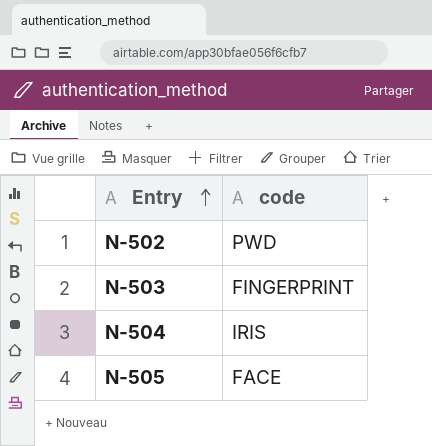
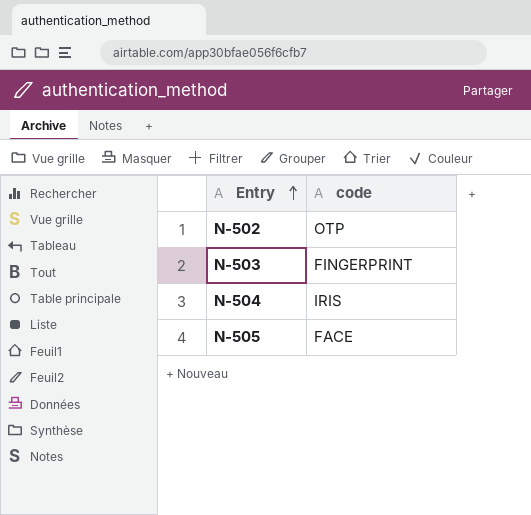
N-502 | code: PWD -> OTP

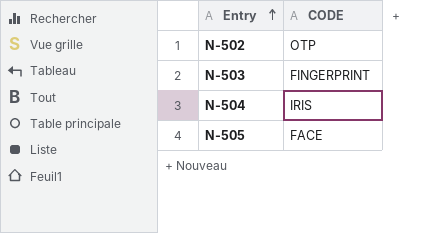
column name: code -> CODE

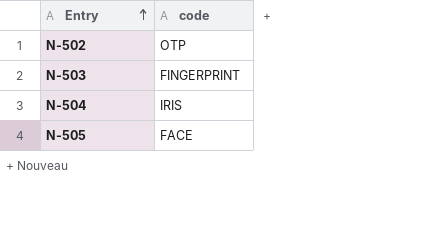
column name: CODE -> code

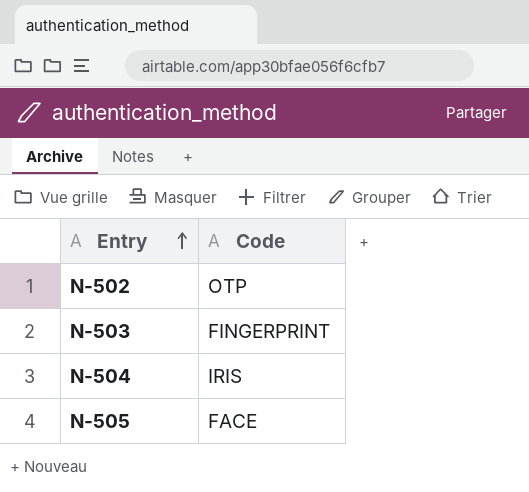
column name: code -> Code

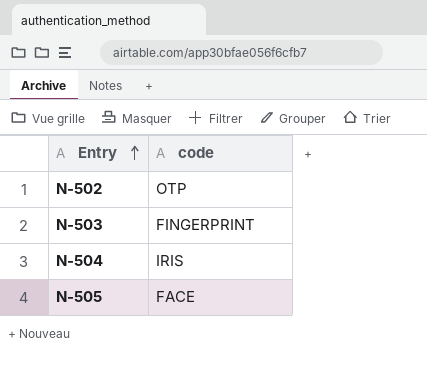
column name: Code -> code

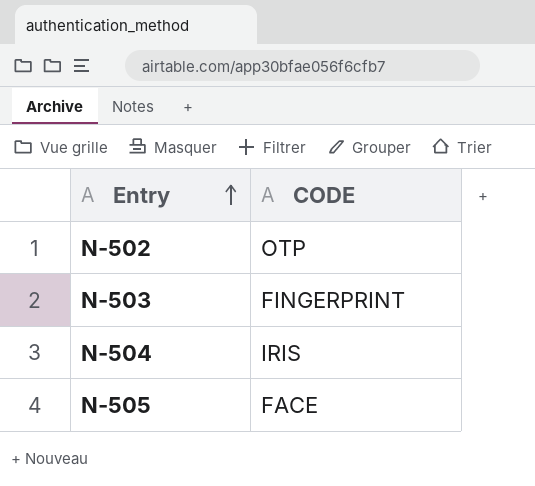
column name: code -> CODE

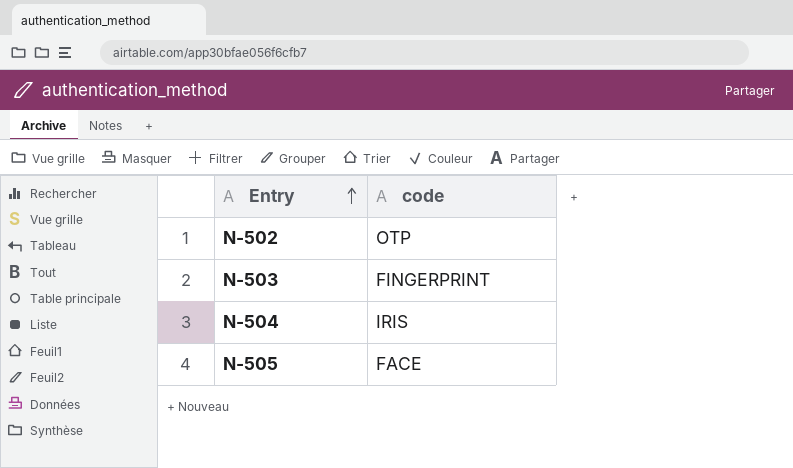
column name: CODE -> code

